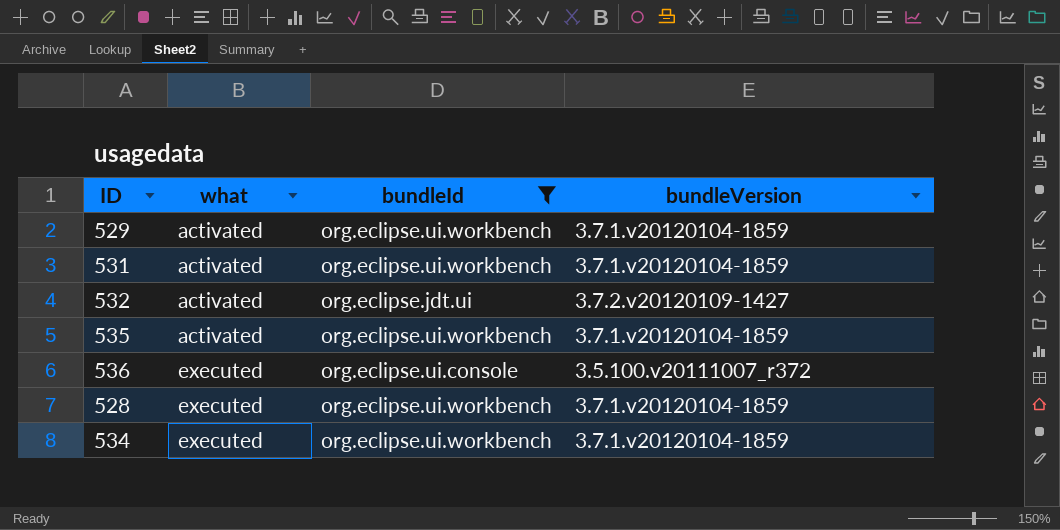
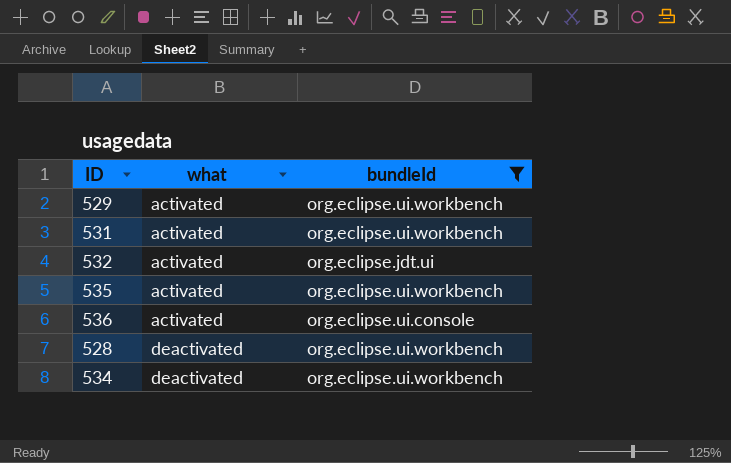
column bundleVersion | position: 4 -> none
536 | what: executed -> activated
528 | what: executed -> deactivated
534 | what: executed -> deactivated

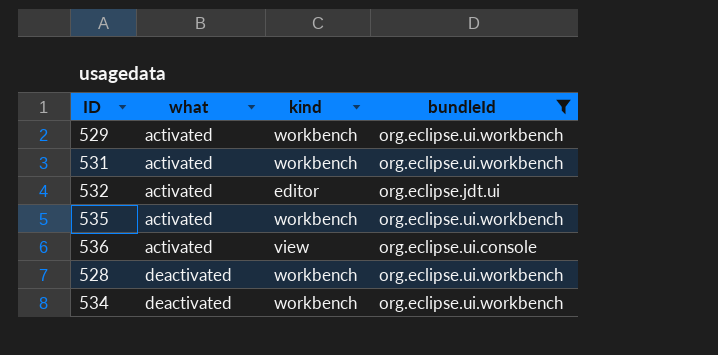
column kind | position: none -> 3

